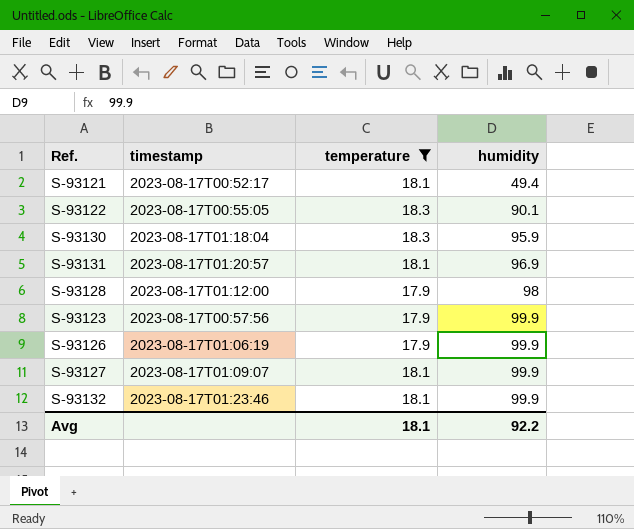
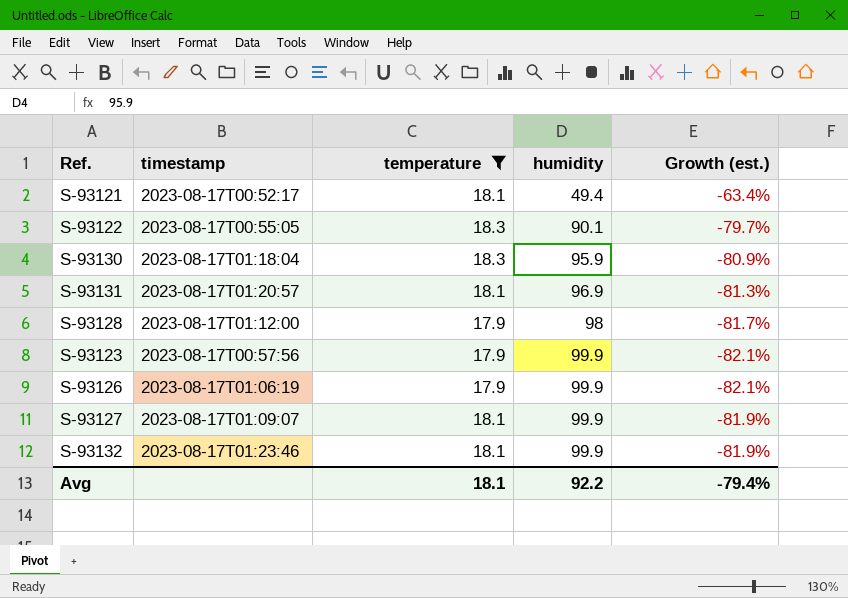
column Growth (est.) | formula: none -> ([temperature] - [humidity]) / [humidity]

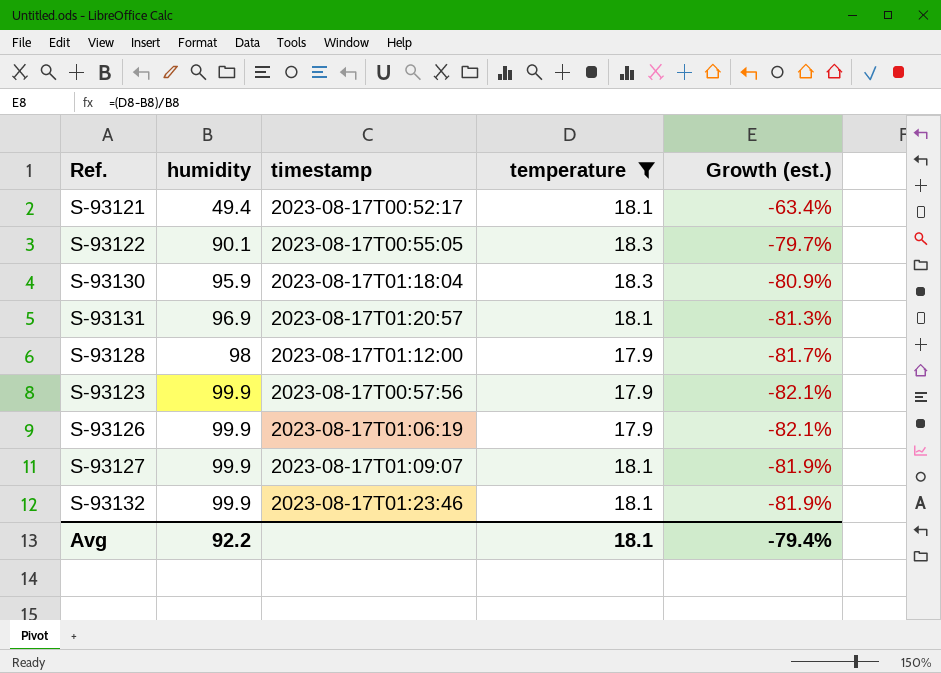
column humidity | position: 4 -> 2

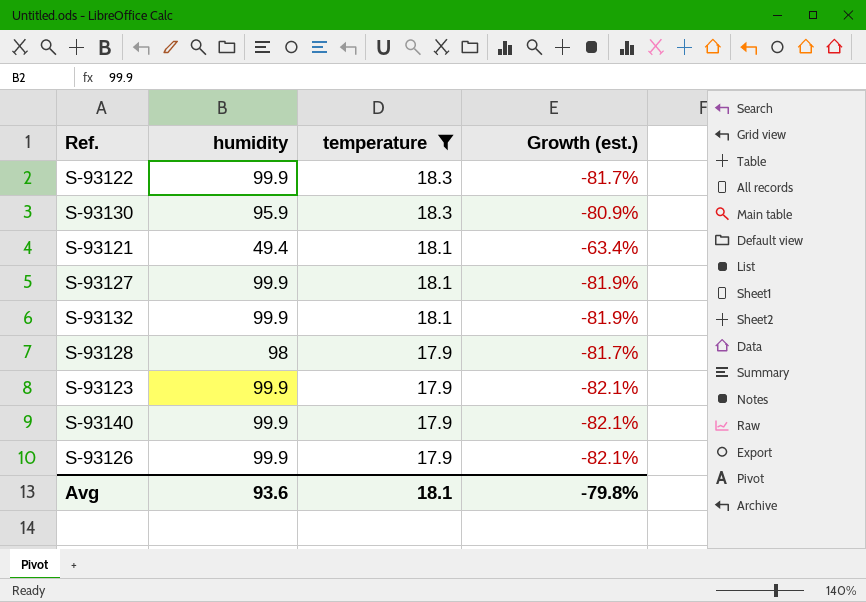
row order: humidity ascending -> temperature descending
column timestamp | position: 3 -> none
row S-93131: 96.9 | 2023-08-17T01:20:57 | 18.1 | -81.3% -> none
S-93122 | humidity: 90.1 -> 99.9
S-93122 | Growth (est.): -79.7% -> -81.7%
row S-93140: none -> 99.9 | 17.9 | -82.1%
Avg | humidity: 92.2 -> 93.6
Avg | Growth (est.): -79.4% -> -79.8%

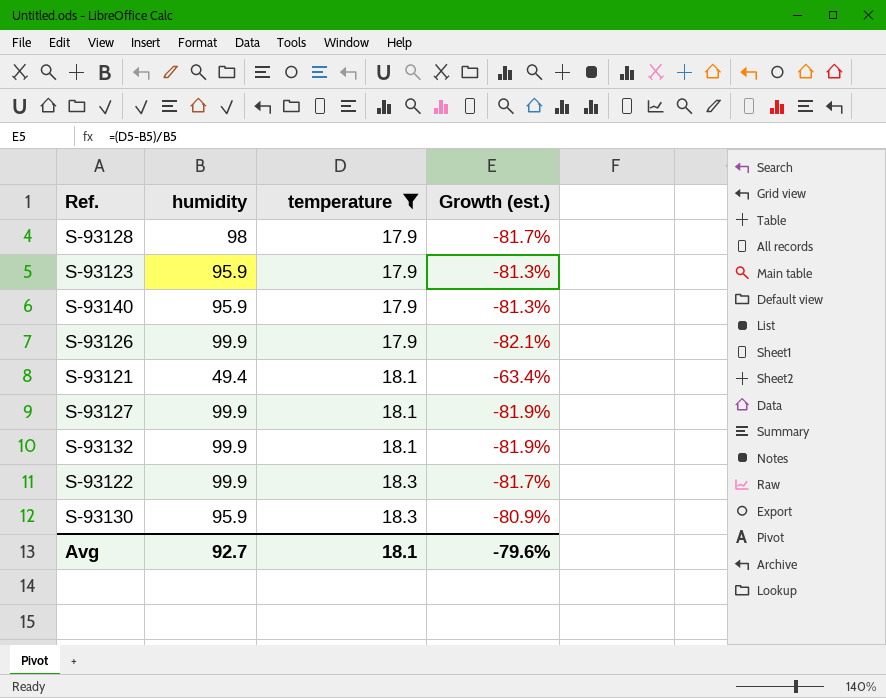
row order: temperature descending -> temperature ascending
S-93123 | humidity: 99.9 -> 95.9
S-93123 | Growth (est.): -82.1% -> -81.3%
S-93140 | humidity: 99.9 -> 95.9
S-93140 | Growth (est.): -82.1% -> -81.3%
Avg | humidity: 93.6 -> 92.7
Avg | Growth (est.): -79.8% -> -79.6%

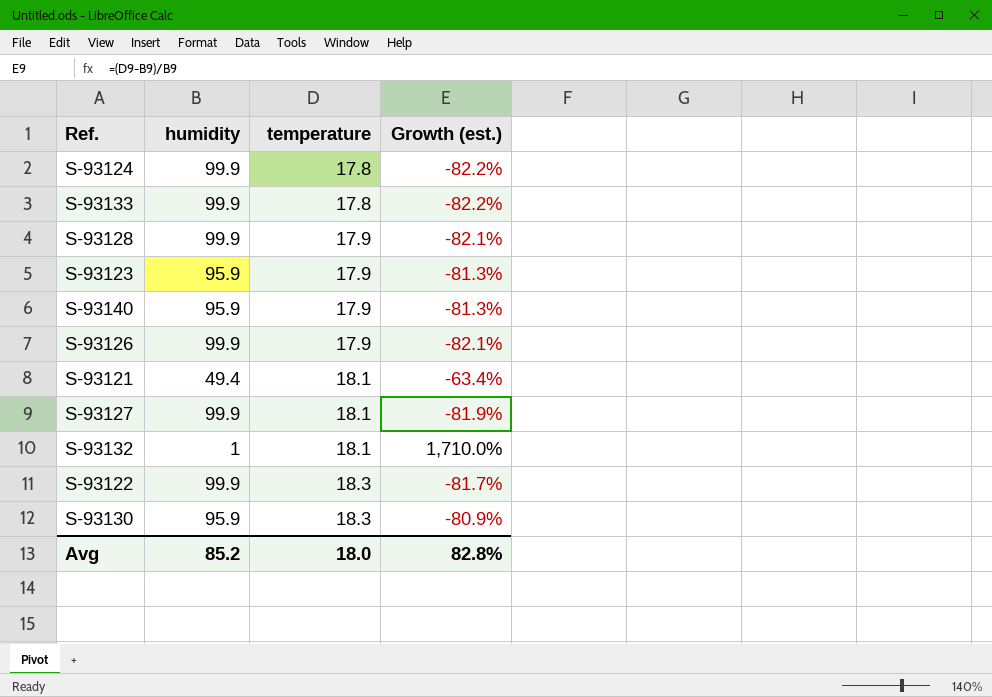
filter: temperature != 17.8 -> none
S-93128 | humidity: 98 -> 99.9
S-93128 | Growth (est.): -81.7% -> -82.1%
S-93132 | humidity: 99.9 -> 1
S-93132 | Growth (est.): -81.9% -> 1,710.0%
Avg | humidity: 92.7 -> 85.2
Avg | temperature: 18.1 -> 18.0
Avg | Growth (est.): -79.6% -> 82.8%

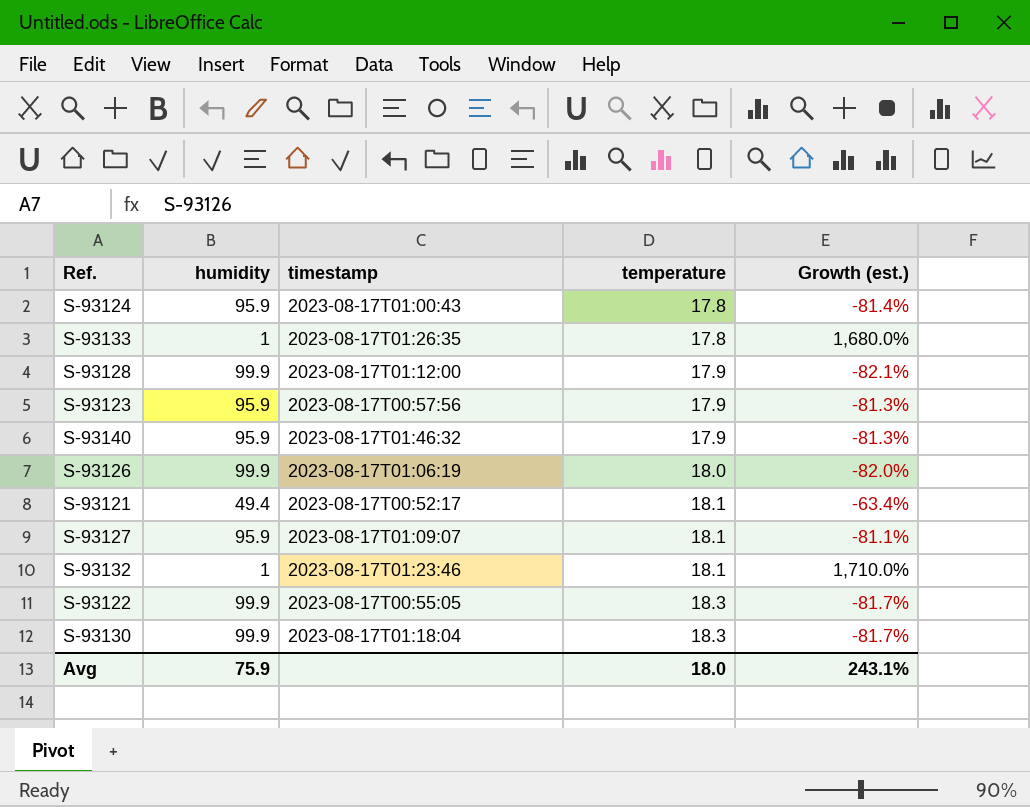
column timestamp | position: none -> 3
S-93124 | humidity: 99.9 -> 95.9
S-93124 | Growth (est.): -82.2% -> -81.4%
S-93133 | humidity: 99.9 -> 1
S-93133 | Growth (est.): -82.2% -> 1,680.0%
S-93126 | temperature: 17.9 -> 18.0
S-93126 | Growth (est.): -82.1% -> -82.0%
S-93127 | humidity: 99.9 -> 95.9
S-93127 | Growth (est.): -81.9% -> -81.1%
S-93130 | humidity: 95.9 -> 99.9
S-93130 | Growth (est.): -80.9% -> -81.7%
Avg | humidity: 85.2 -> 75.9
Avg | Growth (est.): 82.8% -> 243.1%

